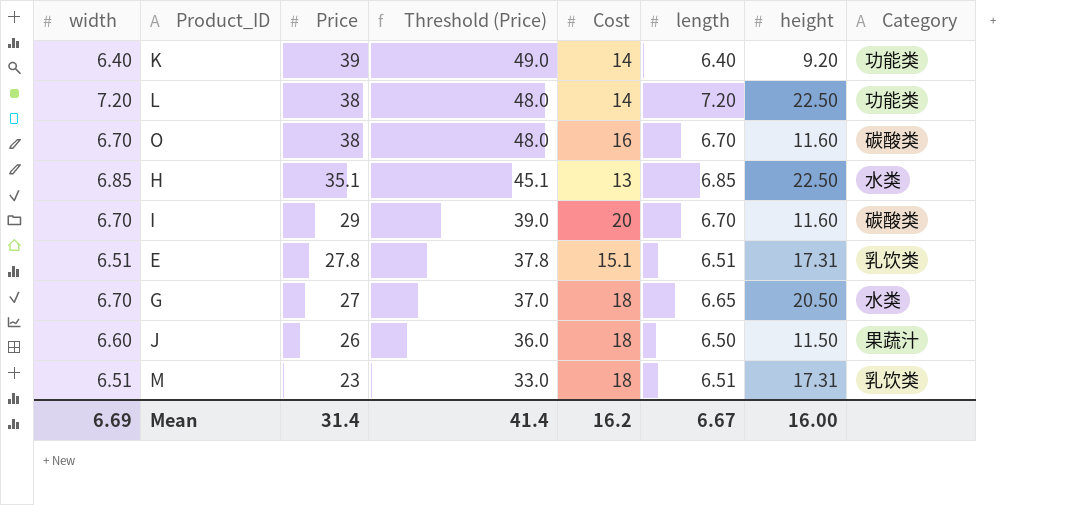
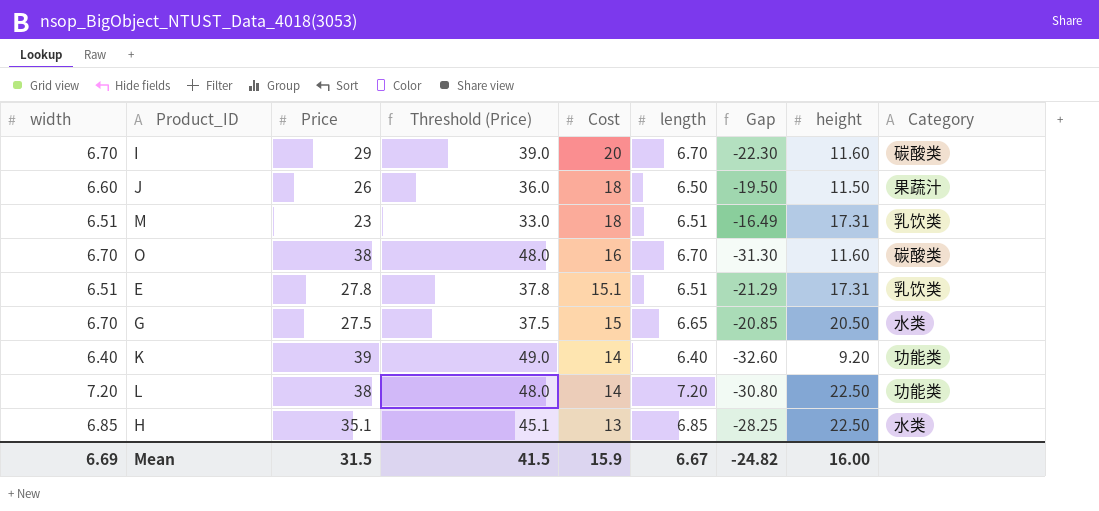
row order: Price descending -> Cost descending
column Gap | formula: none -> [length] - [Price]
G | Price: 27 -> 27.5
G | Threshold (Price): 37.0 -> 37.5
G | Cost: 18 -> 15
Mean | Price: 31.4 -> 31.5
Mean | Threshold (Price): 41.4 -> 41.5
Mean | Cost: 16.2 -> 15.9

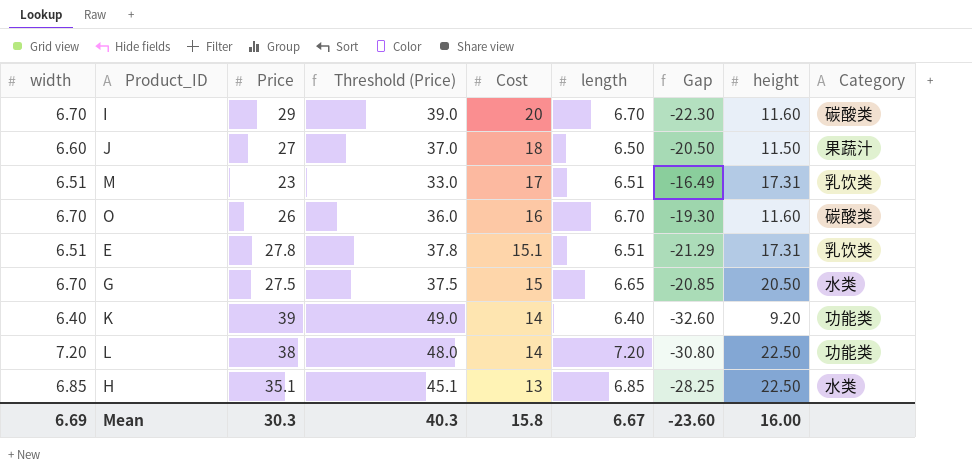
J | Price: 26 -> 27
J | Threshold (Price): 36.0 -> 37.0
J | Gap: -19.50 -> -20.50
M | Cost: 18 -> 17
O | Price: 38 -> 26
O | Threshold (Price): 48.0 -> 36.0
O | Gap: -31.30 -> -19.30
Mean | Price: 31.5 -> 30.3
Mean | Threshold (Price): 41.5 -> 40.3
Mean | Cost: 15.9 -> 15.8
Mean | Gap: -24.82 -> -23.60

